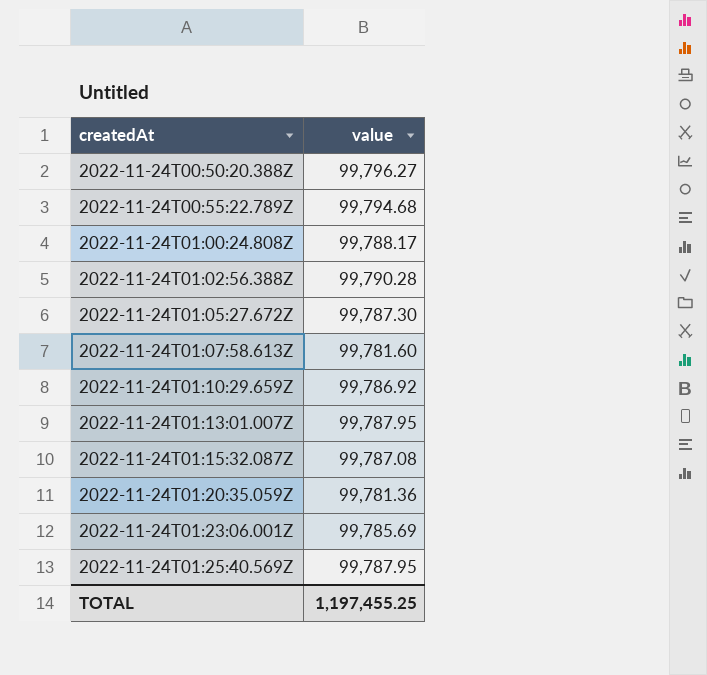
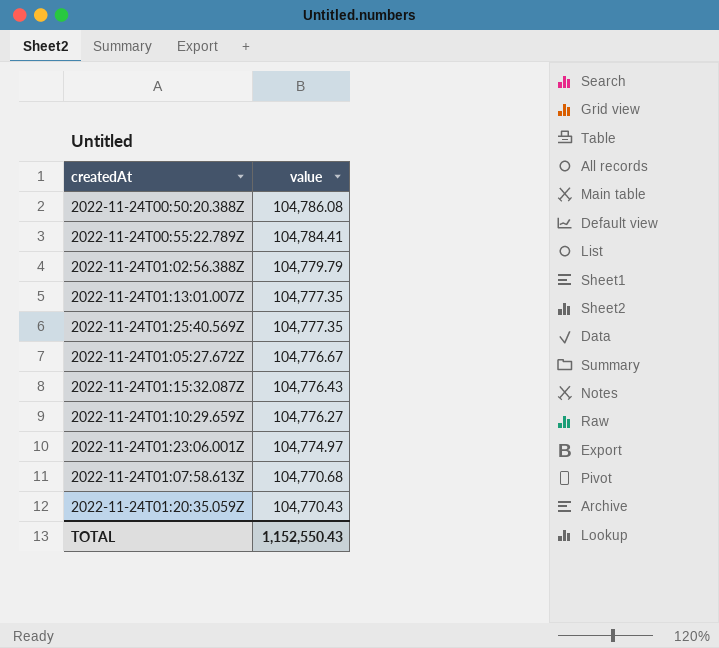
row order: createdAt ascending -> value descending
row 2022-11-24T01:00:24.808Z: 99,788.17 -> none
2022-11-24T00:50:20.388Z | value: 99,796.27 -> 104,786.08
2022-11-24T00:55:22.789Z | value: 99,794.68 -> 104,784.41
2022-11-24T01:02:56.388Z | value: 99,790.28 -> 104,779.79
2022-11-24T01:13:01.007Z | value: 99,787.95 -> 104,777.35
2022-11-24T01:25:40.569Z | value: 99,787.95 -> 104,777.35
2022-11-24T01:05:27.672Z | value: 99,787.30 -> 104,776.67
2022-11-24T01:15:32.087Z | value: 99,787.08 -> 104,776.43
2022-11-24T01:10:29.659Z | value: 99,786.92 -> 104,776.27
2022-11-24T01:23:06.001Z | value: 99,785.69 -> 104,774.97
2022-11-24T01:07:58.613Z | value: 99,781.60 -> 104,770.68
2022-11-24T01:20:35.059Z | value: 99,781.36 -> 104,770.43
TOTAL | value: 1,197,455.25 -> 1,152,550.43

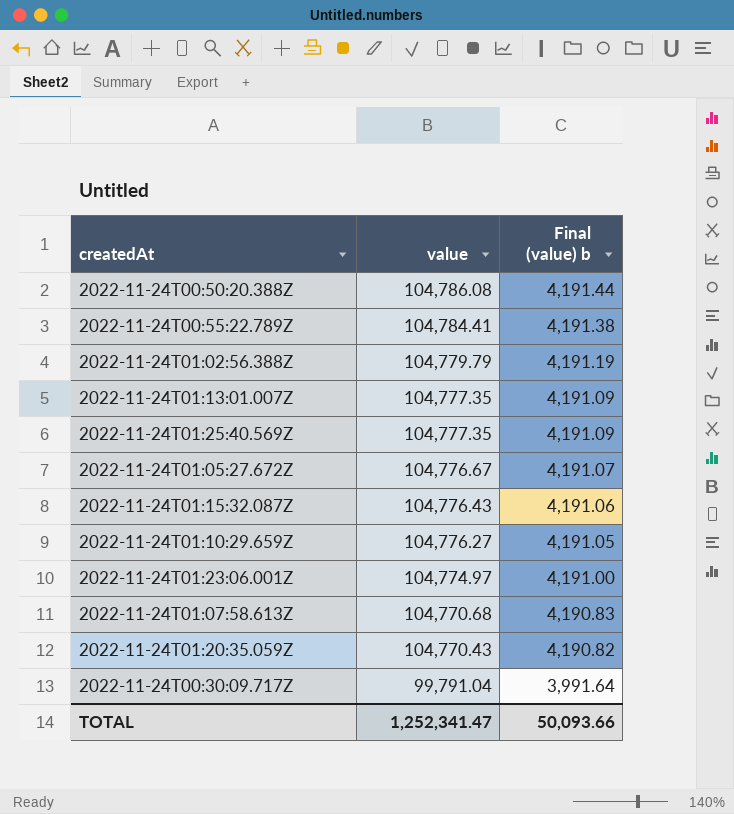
column Final (value) b | formula: none -> [value] * 0.04
row 2022-11-24T00:30:09.717Z: none -> 99,791.04 | 3,991.64
TOTAL | value: 1,152,550.43 -> 1,252,341.47

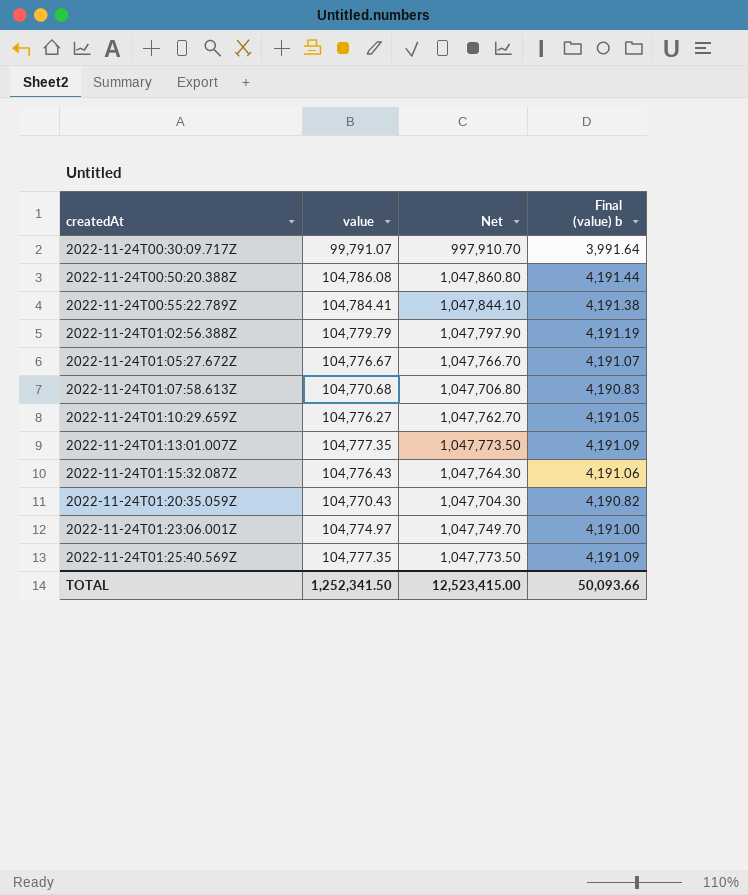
row order: value descending -> createdAt ascending
column Net | formula: none -> [value] * 10
2022-11-24T00:30:09.717Z | value: 99,791.04 -> 99,791.07
TOTAL | value: 1,252,341.47 -> 1,252,341.50

